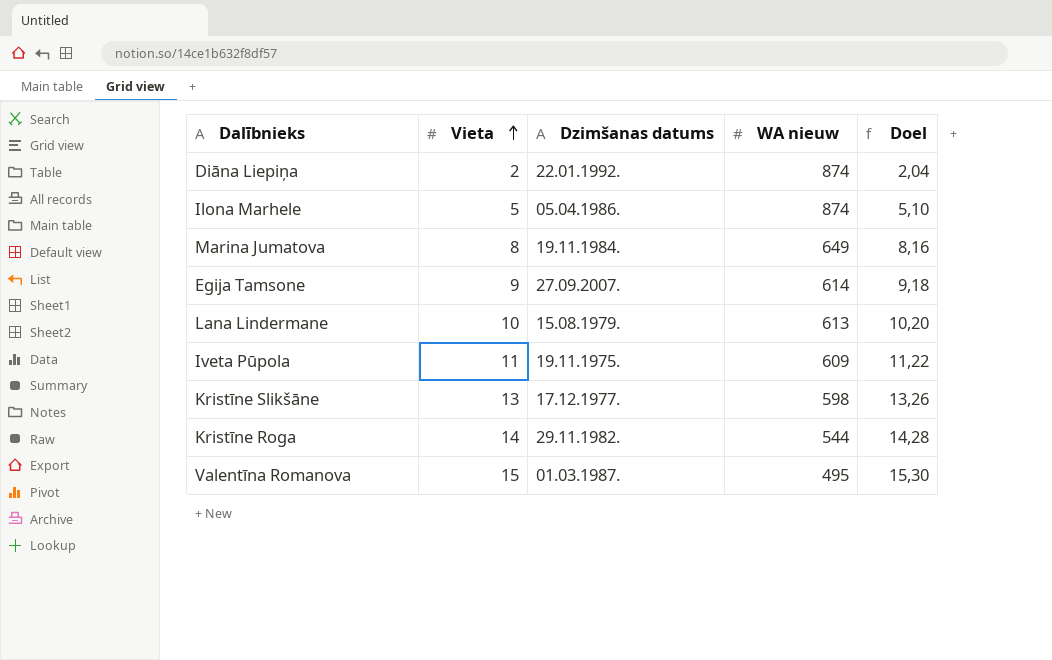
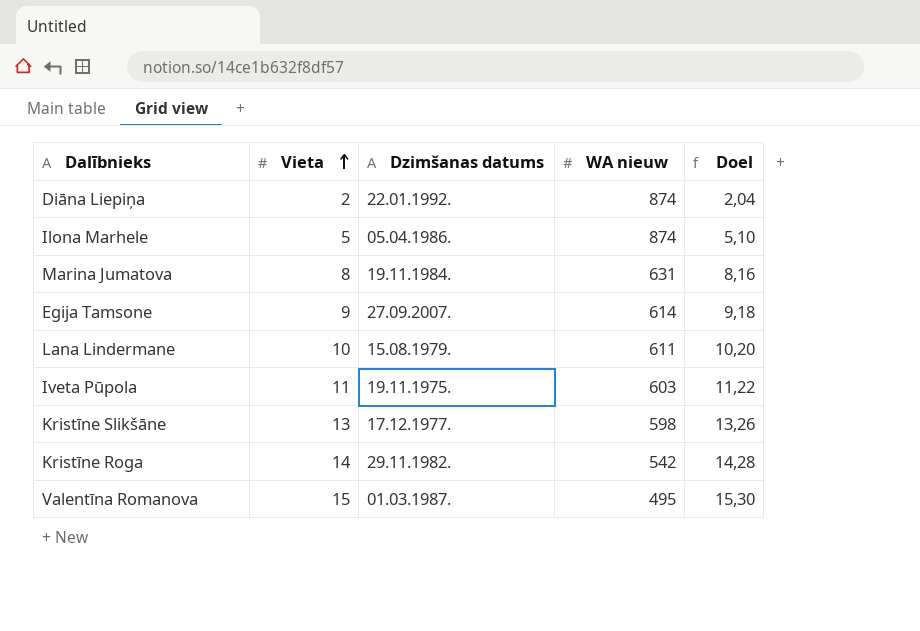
Marina Jumatova | WA nieuw: 649 -> 631
Lana Lindermane | WA nieuw: 613 -> 611
Iveta Pūpola | WA nieuw: 609 -> 603
Kristīne Roga | WA nieuw: 544 -> 542

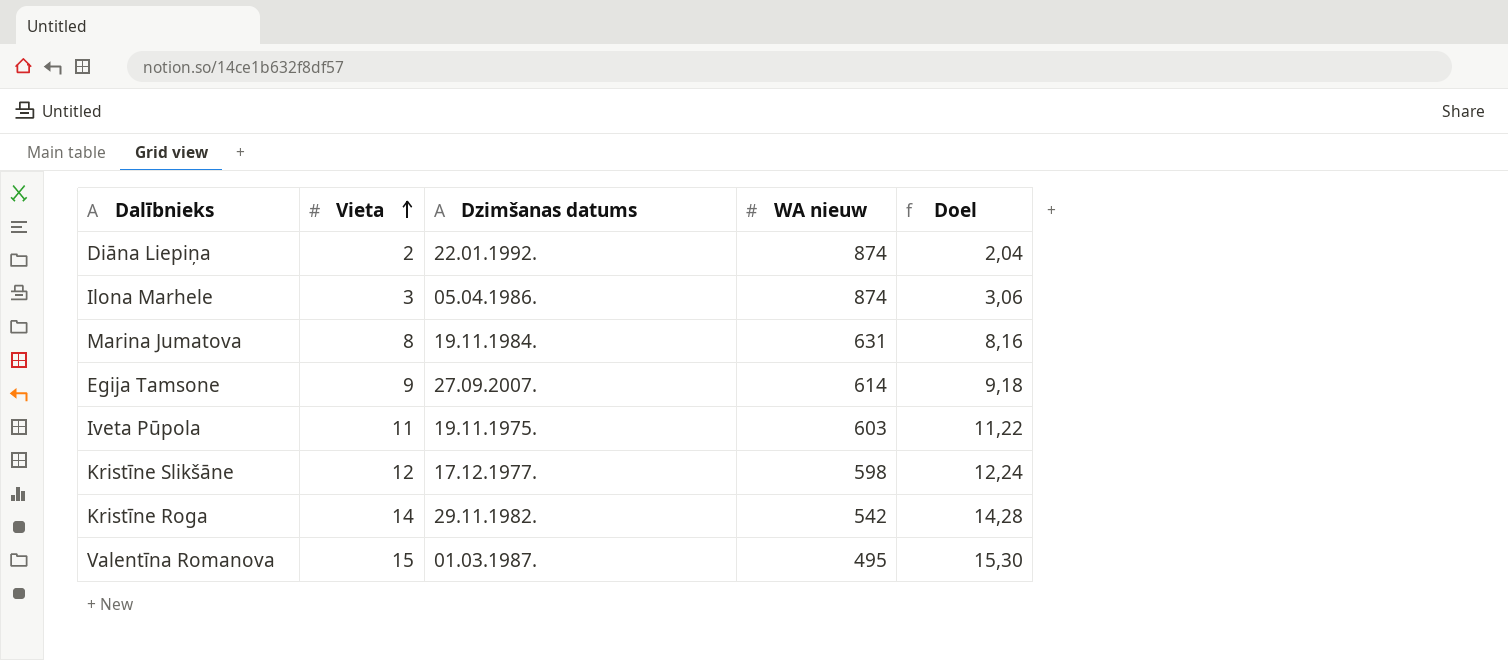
row Lana Lindermane: 10 | 15.08.1979. | 611 | 10,20 -> none
Ilona Marhele | Vieta: 5 -> 3
Ilona Marhele | Doel: 5,10 -> 3,06
Kristīne Slikšāne | Vieta: 13 -> 12
Kristīne Slikšāne | Doel: 13,26 -> 12,24

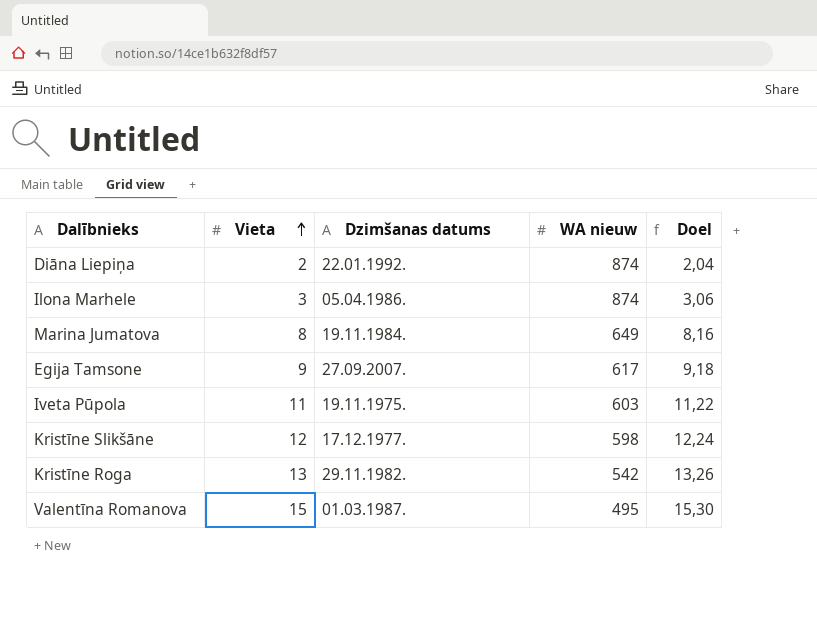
Marina Jumatova | WA nieuw: 631 -> 649
Egija Tamsone | WA nieuw: 614 -> 617
Kristīne Roga | Vieta: 14 -> 13
Kristīne Roga | Doel: 14,28 -> 13,26

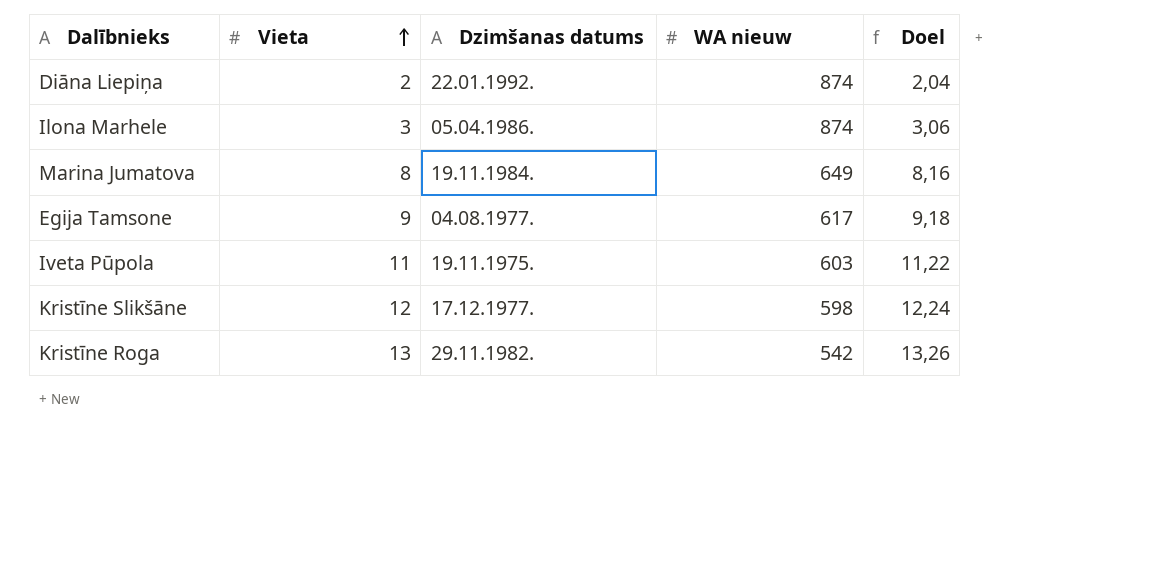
row Valentīna Romanova: 15 | 01.03.1987. | 495 | 15,30 -> none
Egija Tamsone | Dzimšanas datums: 27.09.2007. -> 04.08.1977.

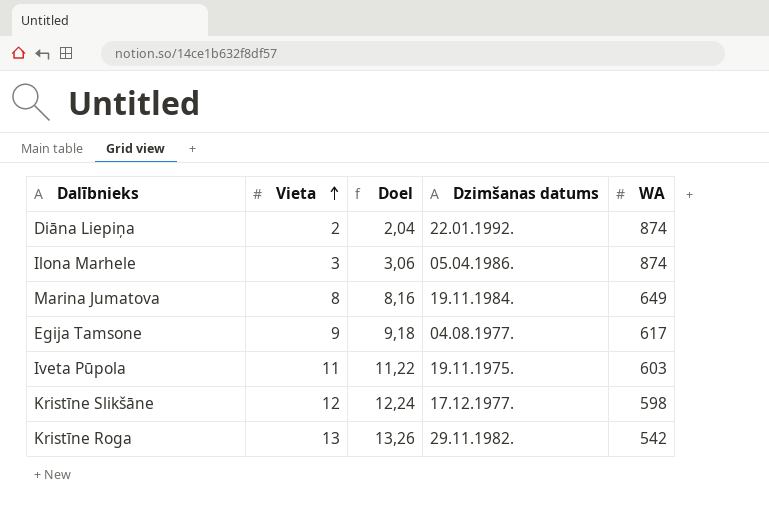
column Doel | position: 5 -> 3
column name: WA nieuw -> WA

